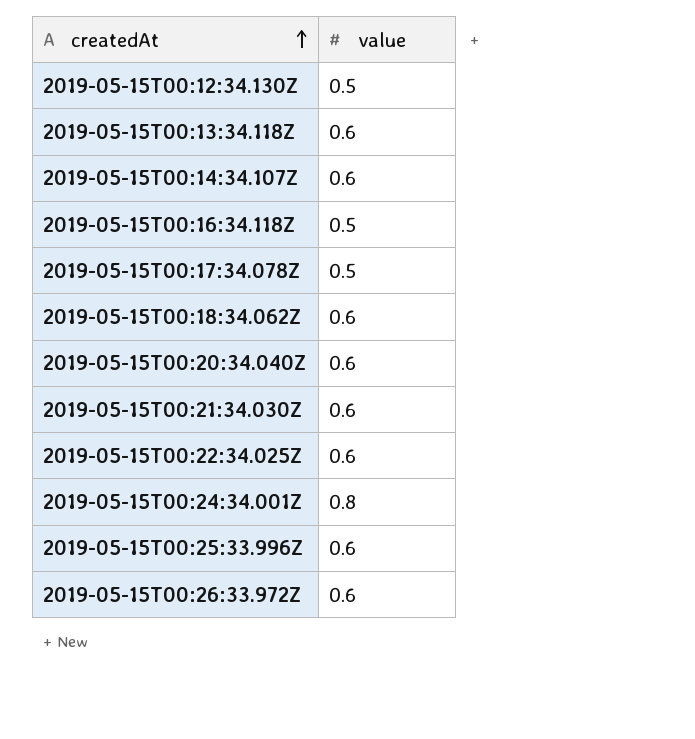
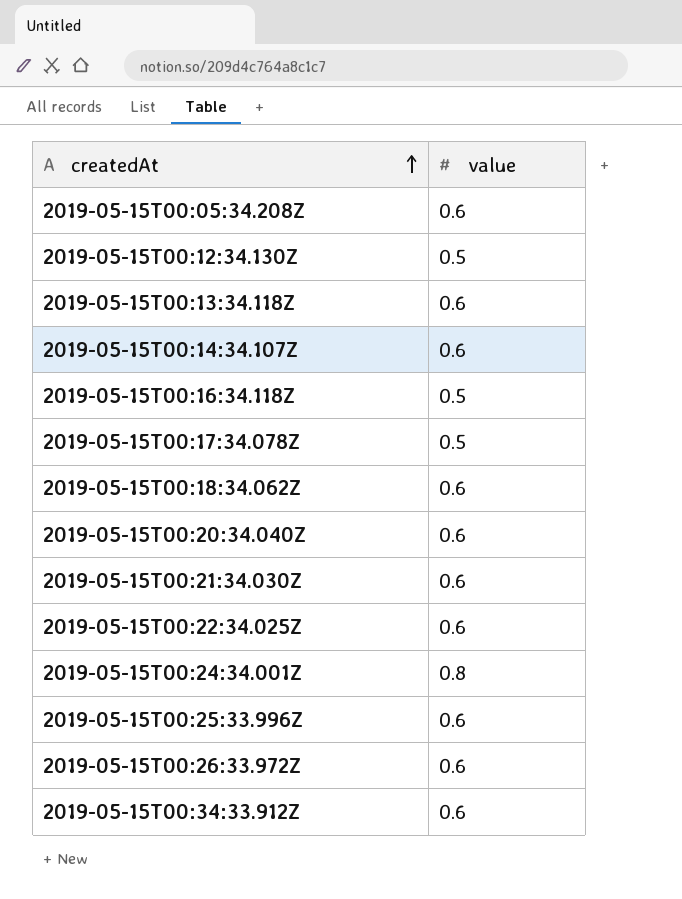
row 2019-05-15T00:05:34.208Z: none -> 0.6
row 2019-05-15T00:34:33.912Z: none -> 0.6

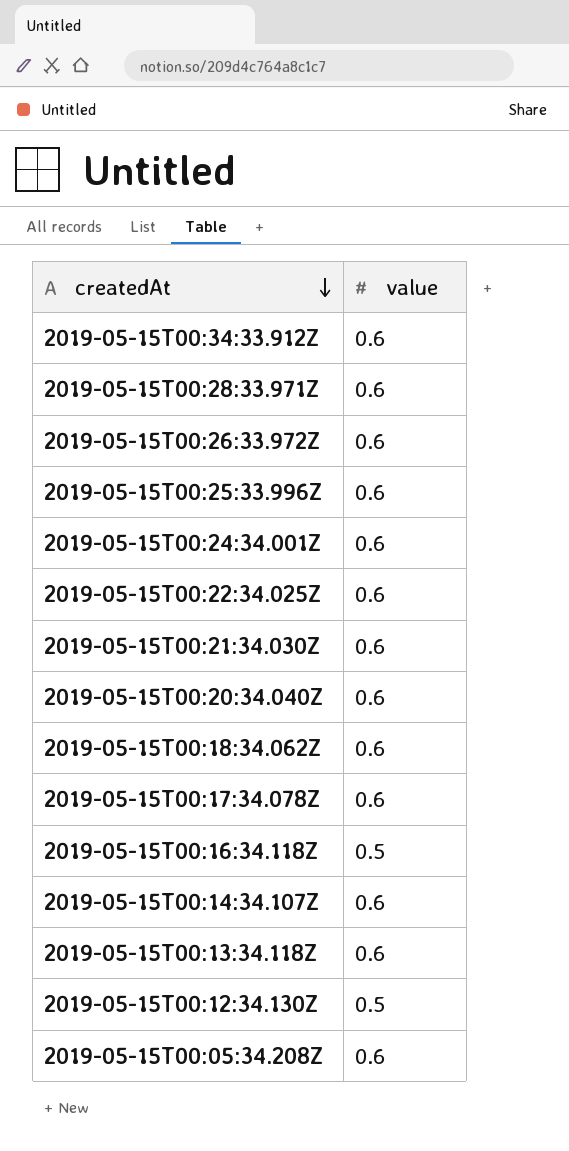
row order: createdAt ascending -> createdAt descending
row 2019-05-15T00:28:33.971Z: none -> 0.6
2019-05-15T00:24:34.001Z | value: 0.8 -> 0.6
2019-05-15T00:17:34.078Z | value: 0.5 -> 0.6

